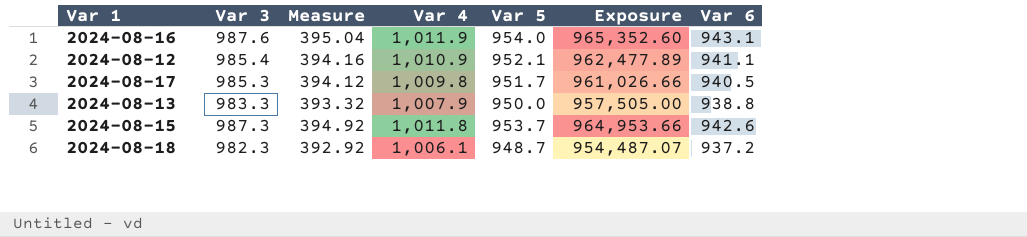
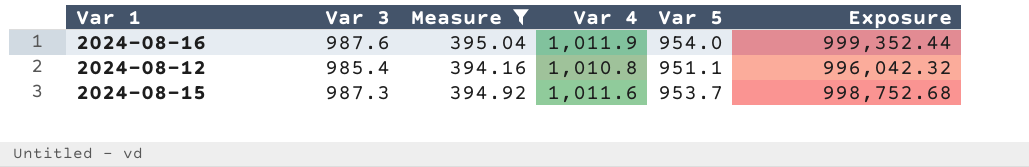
filter: none -> Measure >= 394.16
column Var 6 | position: 7 -> none
column Exposure | formula: [Var 4] * [Var 5] -> [Var 3] * [Var 4]
2024-08-12 | Var 4: 1,010.9 -> 1,010.8
2024-08-12 | Var 5: 952.1 -> 951.1
2024-08-15 | Var 4: 1,011.8 -> 1,011.6

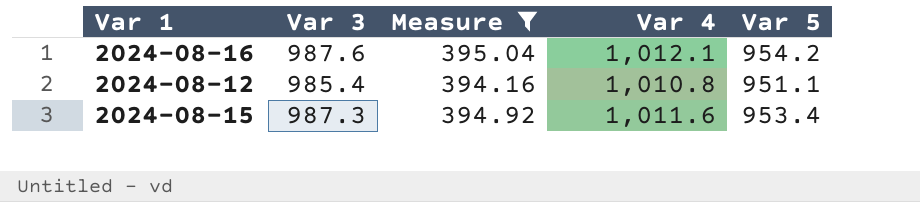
column Exposure | formula: [Var 3] * [Var 4] -> none
2024-08-16 | Var 4: 1,011.9 -> 1,012.1
2024-08-16 | Var 5: 954.0 -> 954.2
2024-08-15 | Var 5: 953.7 -> 953.4

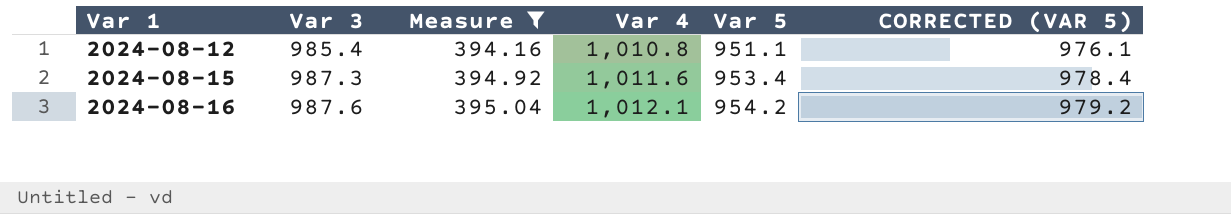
row order: none -> Var 1 ascending
column CORRECTED (VAR 5) | formula: none -> [Var 5] + 25

